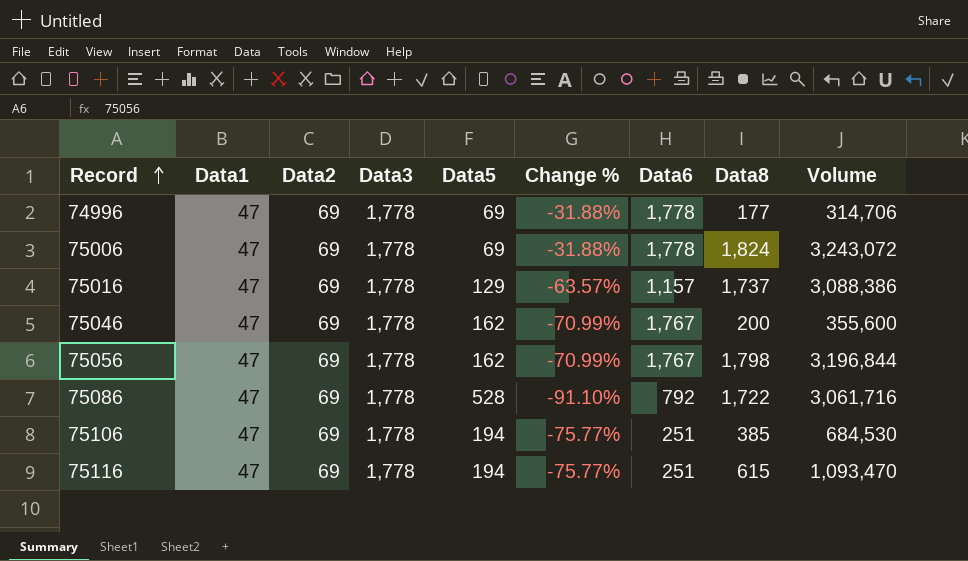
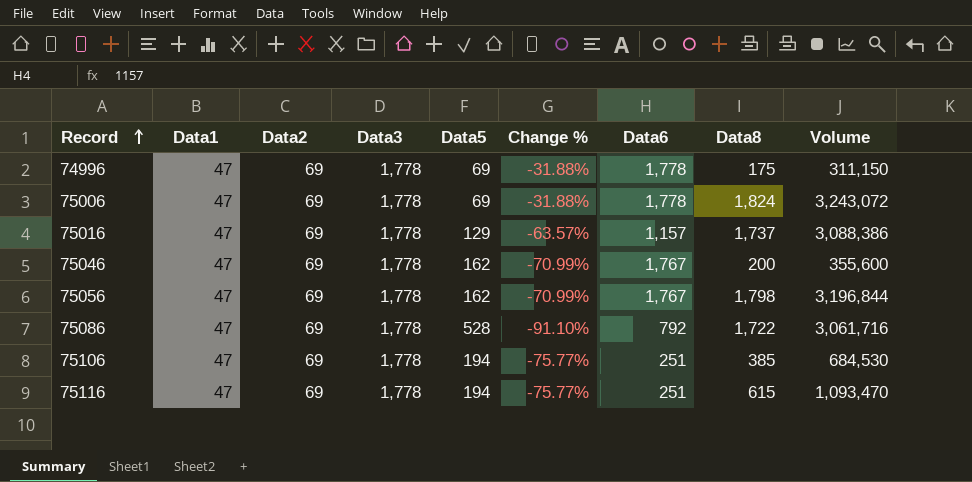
74996 | Data8: 177 -> 175
74996 | Volume: 314,706 -> 311,150

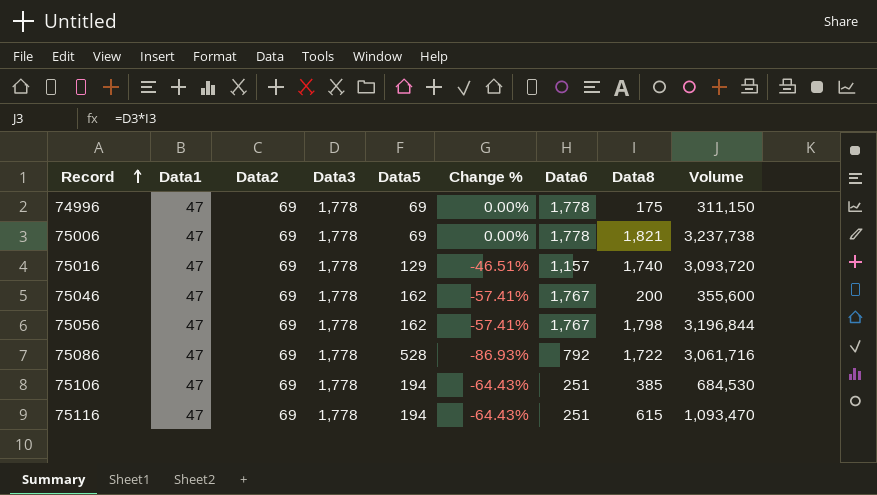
column Change % | formula: ([Data1] - [Data5]) / [Data5] -> ([Data2] - [Data5]) / [Data5]
75006 | Data8: 1,824 -> 1,821
75006 | Volume: 3,243,072 -> 3,237,738
75016 | Data8: 1,737 -> 1,740
75016 | Volume: 3,088,386 -> 3,093,720

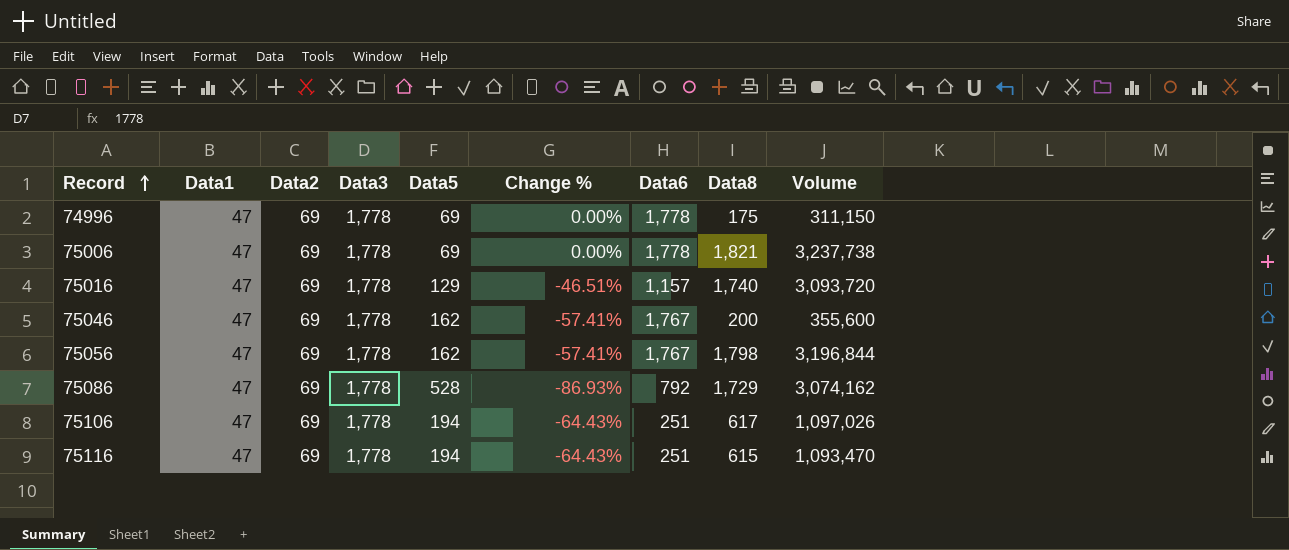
75086 | Data8: 1,722 -> 1,729
75086 | Volume: 3,061,716 -> 3,074,162
75106 | Data8: 385 -> 617
75106 | Volume: 684,530 -> 1,097,026

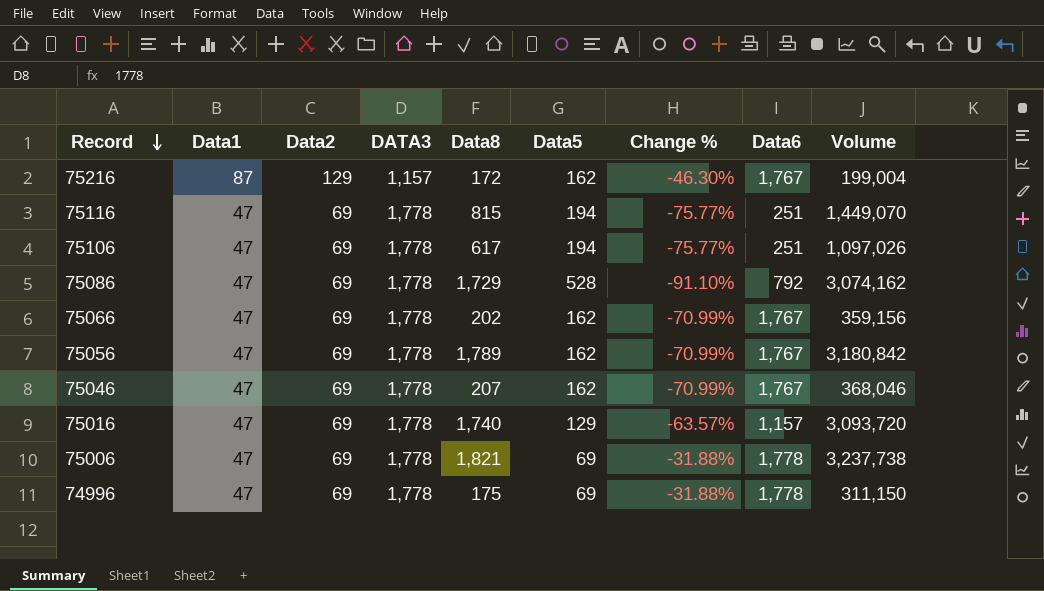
row order: Record ascending -> Record descending
column name: Data3 -> DATA3
column Data8 | position: 8 -> 5
column Change % | formula: ([Data2] - [Data5]) / [Data5] -> ([Data1] - [Data5]) / [Data5]
row 75216: none -> 87 | 129 | 1,157 | 172 | 162 | -46.30% | 1,767 | 199,004
75116 | Data8: 615 -> 815
75116 | Volume: 1,093,470 -> 1,449,070
row 75066: none -> 47 | 69 | 1,778 | 202 | 162 | -70.99% | 1,767 | 359,156
75056 | Data8: 1,798 -> 1,789
75056 | Volume: 3,196,844 -> 3,180,842
75046 | Data8: 200 -> 207
75046 | Volume: 355,600 -> 368,046

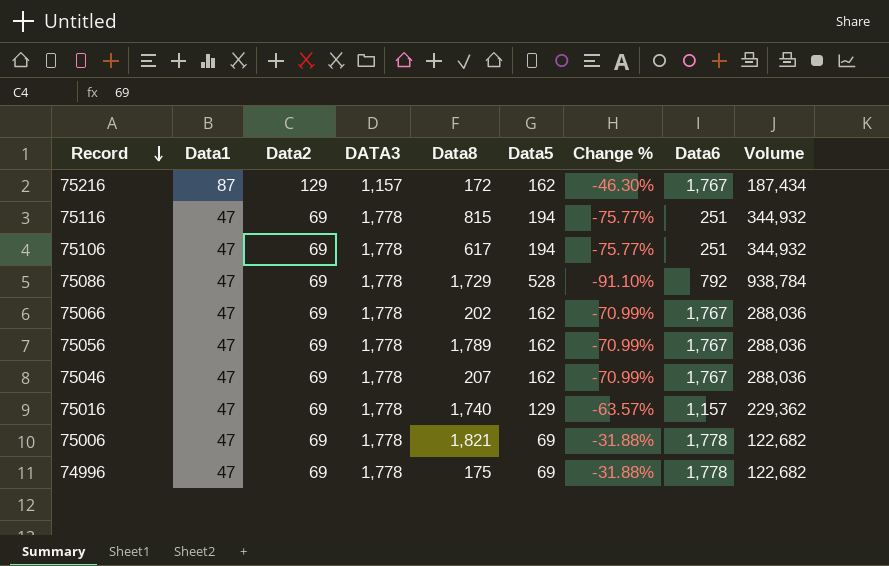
column Volume | formula: [DATA3] * [Data8] -> [DATA3] * [Data5]

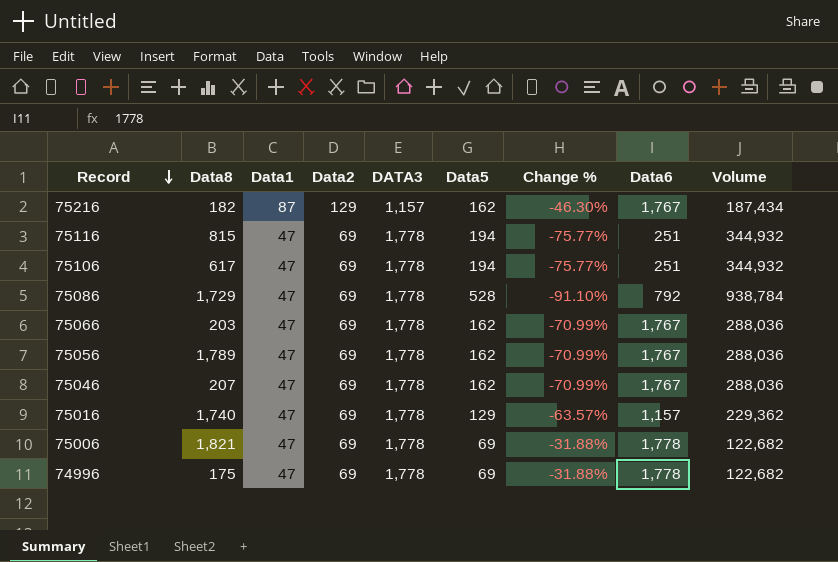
column Data8 | position: 5 -> 2
75216 | Data8: 172 -> 182
75066 | Data8: 202 -> 203

